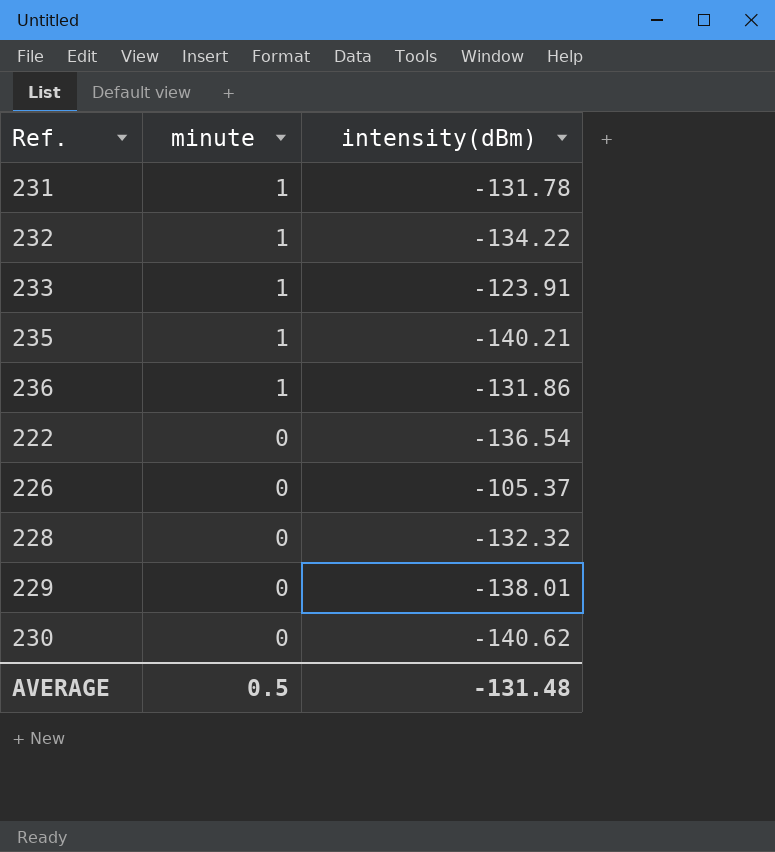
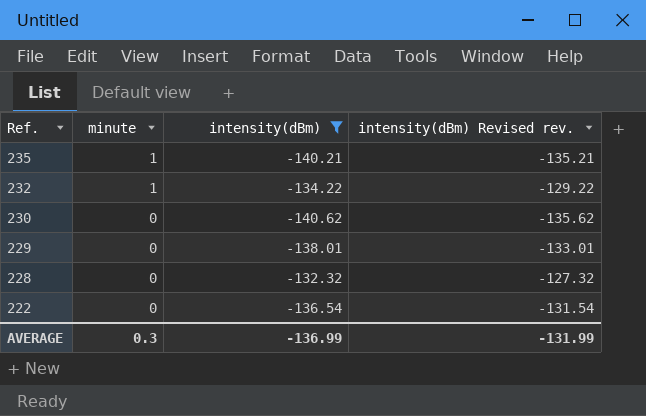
filter: none -> intensity(dBm) <= -132.32
row order: minute descending -> Ref. descending
column intensity(dBm) Revised rev. | formula: none -> [intensity(dBm)] + 5
AVERAGE | minute: 0.5 -> 0.3
AVERAGE | intensity(dBm): -131.48 -> -136.99

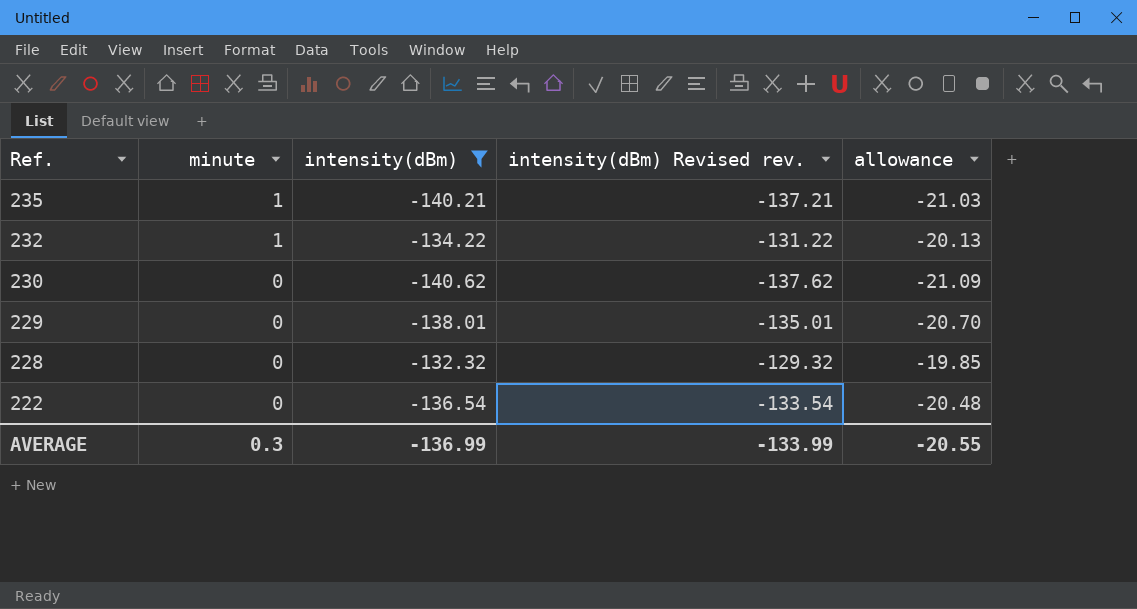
column intensity(dBm) Revised rev. | formula: [intensity(dBm)] + 5 -> [intensity(dBm)] + 3
column allowance | formula: none -> [intensity(dBm)] * 0.15
AVERAGE | intensity(dBm) Revised rev.: -131.99 -> -133.99

